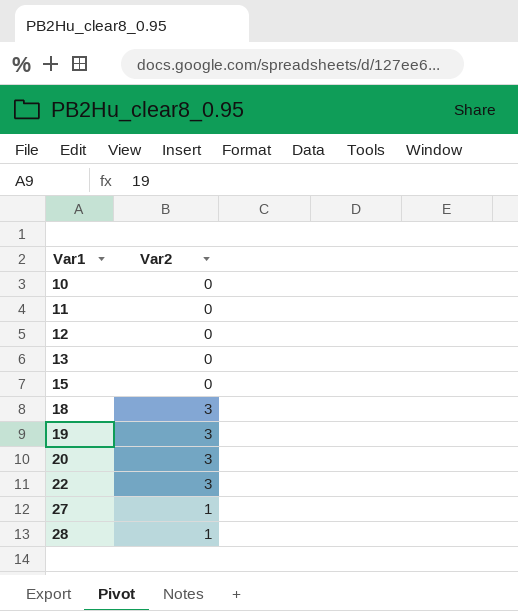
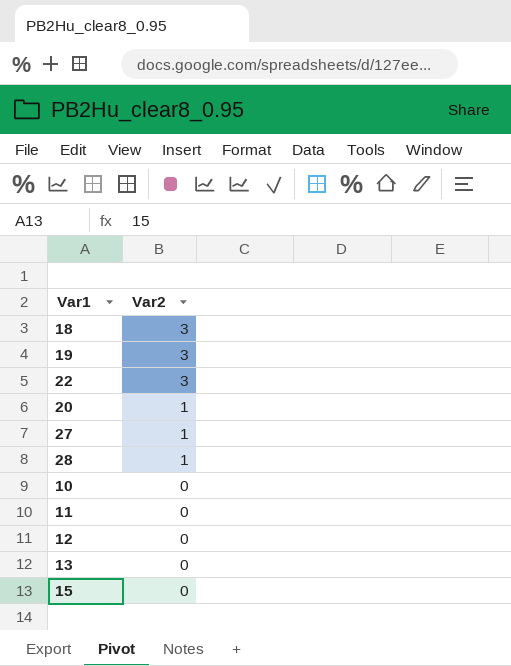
row order: Var1 ascending -> Var2 descending
20 | Var2: 3 -> 1

